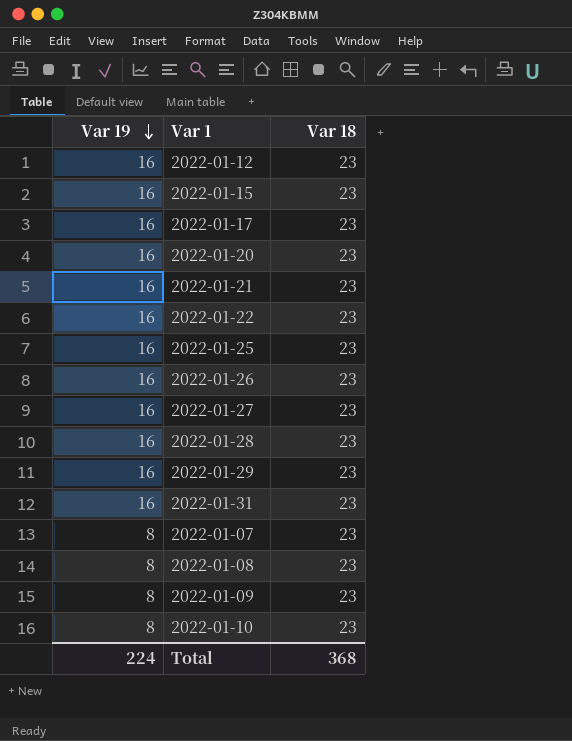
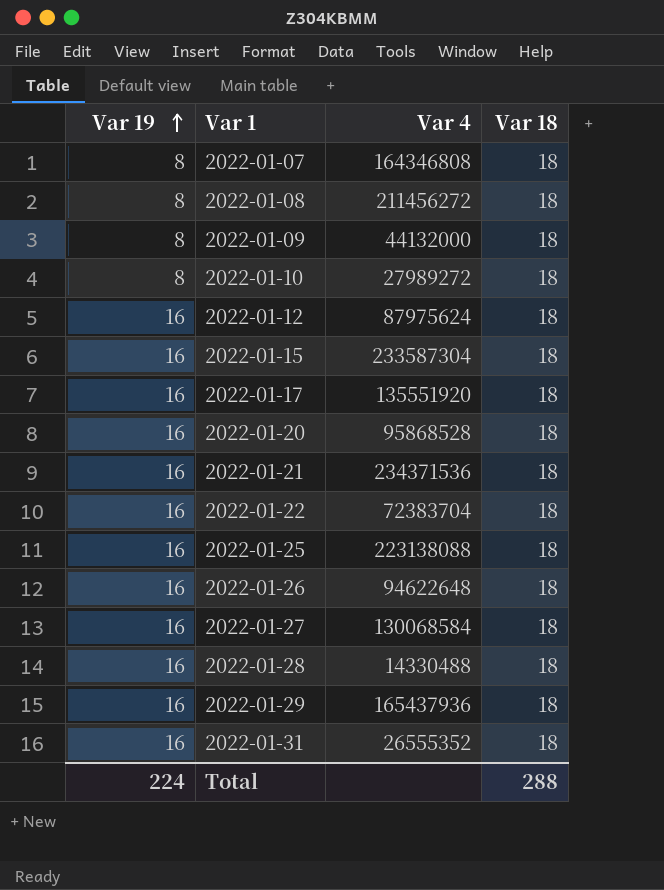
row order: Var 19 descending -> Var 19 ascending
column Var 4 | position: none -> 3
2022-01-07 | Var 18: 23 -> 18
2022-01-08 | Var 18: 23 -> 18
2022-01-09 | Var 18: 23 -> 18
2022-01-10 | Var 18: 23 -> 18
2022-01-12 | Var 18: 23 -> 18
2022-01-15 | Var 18: 23 -> 18
2022-01-17 | Var 18: 23 -> 18
2022-01-20 | Var 18: 23 -> 18
2022-01-21 | Var 18: 23 -> 18
2022-01-22 | Var 18: 23 -> 18
2022-01-25 | Var 18: 23 -> 18
2022-01-26 | Var 18: 23 -> 18
2022-01-27 | Var 18: 23 -> 18
2022-01-28 | Var 18: 23 -> 18
2022-01-29 | Var 18: 23 -> 18
2022-01-31 | Var 18: 23 -> 18
Total | Var 18: 368 -> 288

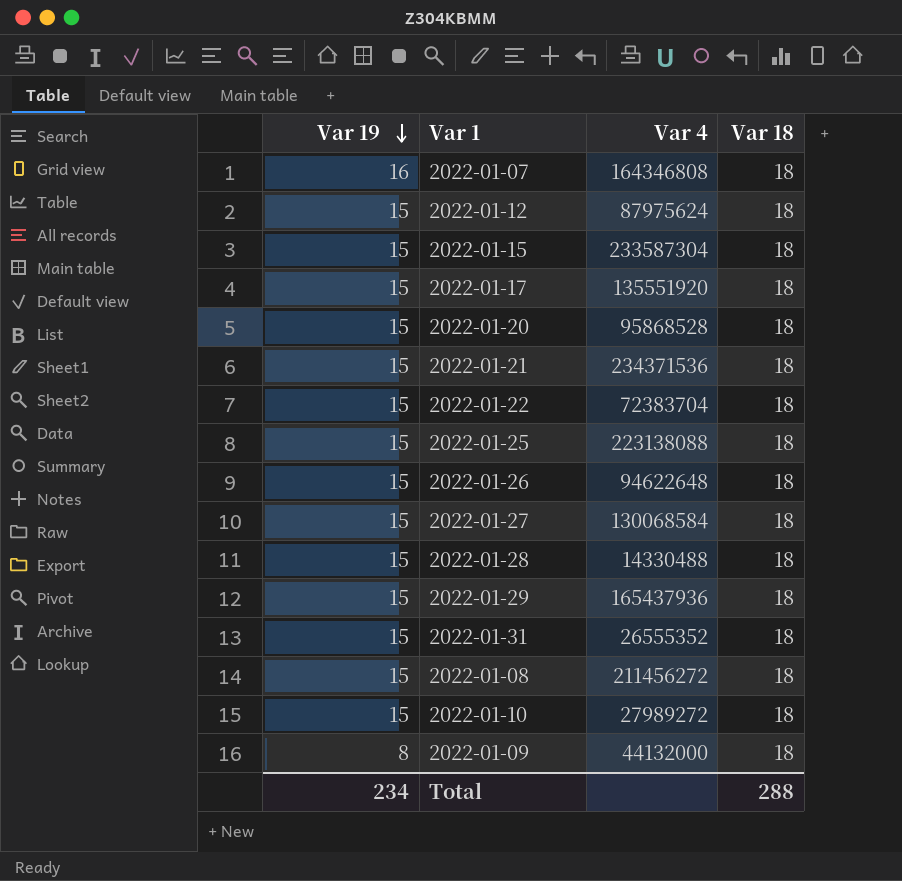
row order: Var 19 ascending -> Var 19 descending
2022-01-07 | Var 19: 8 -> 16
2022-01-12 | Var 19: 16 -> 15
2022-01-15 | Var 19: 16 -> 15
2022-01-17 | Var 19: 16 -> 15
2022-01-20 | Var 19: 16 -> 15
2022-01-21 | Var 19: 16 -> 15
2022-01-22 | Var 19: 16 -> 15
2022-01-25 | Var 19: 16 -> 15
2022-01-26 | Var 19: 16 -> 15
2022-01-27 | Var 19: 16 -> 15
2022-01-28 | Var 19: 16 -> 15
2022-01-29 | Var 19: 16 -> 15
2022-01-31 | Var 19: 16 -> 15
2022-01-08 | Var 19: 8 -> 15
2022-01-10 | Var 19: 8 -> 15
Total | Var 19: 224 -> 234

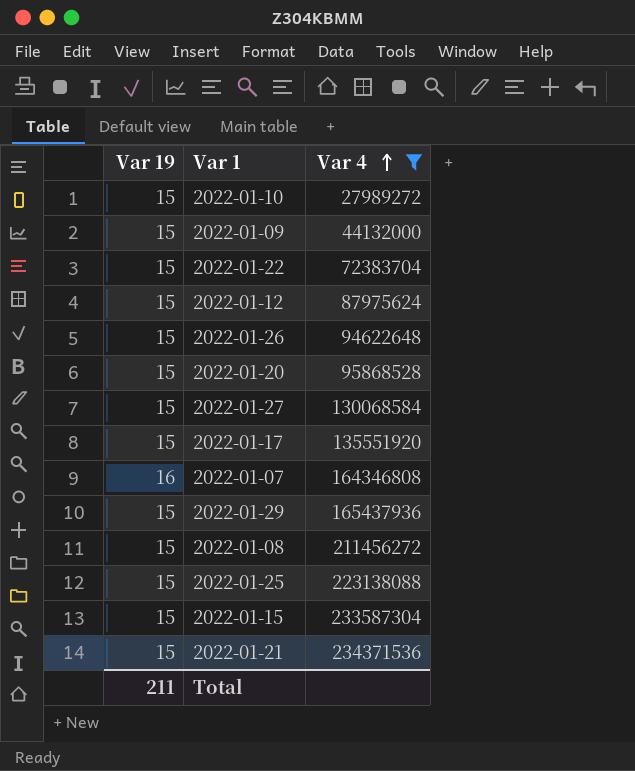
filter: none -> Var 4 >= 27989272
row order: Var 19 descending -> Var 4 ascending
column Var 18 | position: 4 -> none
2022-01-09 | Var 19: 8 -> 15
Total | Var 19: 234 -> 211

